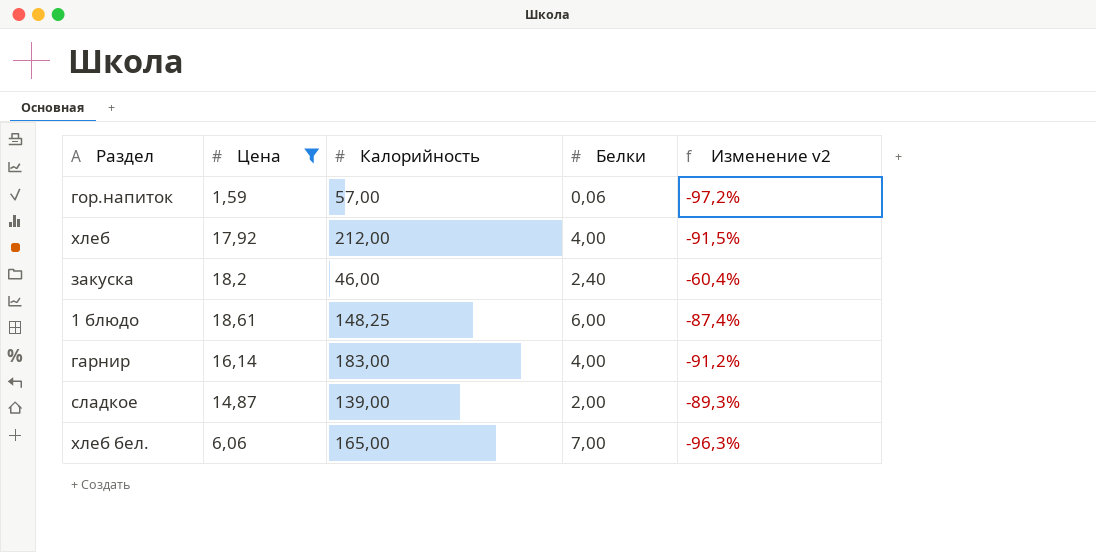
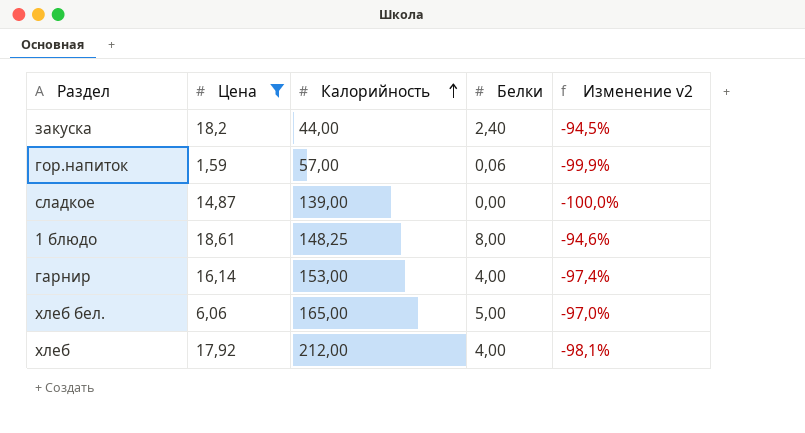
row order: none -> Калорийность ascending
column Изменение v2 | formula: ([Цена] - [Калорийность]) / [Калорийность] -> ([Белки] - [Калорийность]) / [Калорийность]
закуска | Калорийность: 46,00 -> 44,00
сладкое | Белки: 2,00 -> 0,00
1 блюдо | Белки: 6,00 -> 8,00
гарнир | Калорийность: 183,00 -> 153,00
хлеб бел. | Белки: 7,00 -> 5,00

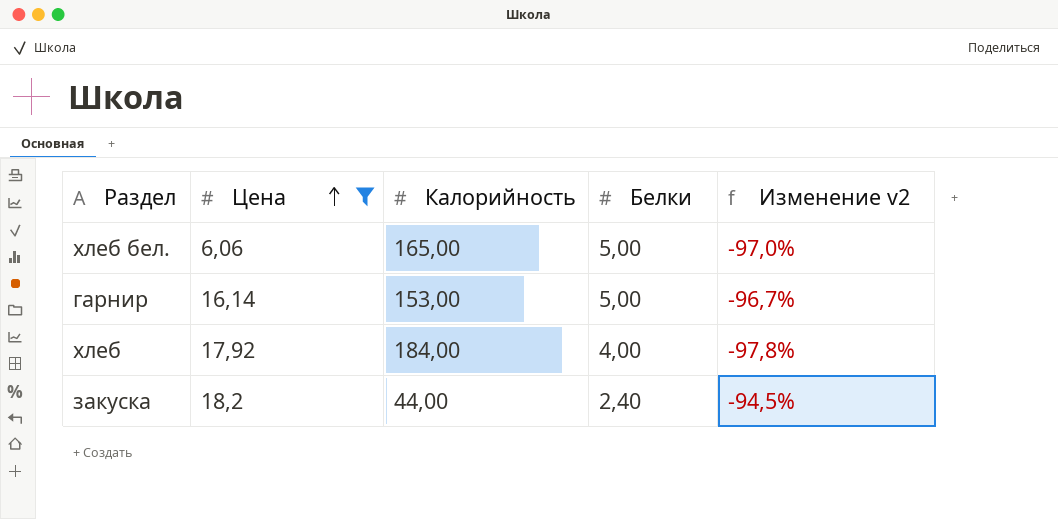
row order: Калорийность ascending -> Цена ascending
row гор.напиток: 1,59 | 57,00 | 0,06 | -99,9% -> none
row сладкое: 14,87 | 139,00 | 0,00 | -100,0% -> none
row 1 блюдо: 18,61 | 148,25 | 8,00 | -94,6% -> none
гарнир | Белки: 4,00 -> 5,00
гарнир | Изменение v2: -97,4% -> -96,7%
хлеб | Калорийность: 212,00 -> 184,00
хлеб | Изменение v2: -98,1% -> -97,8%

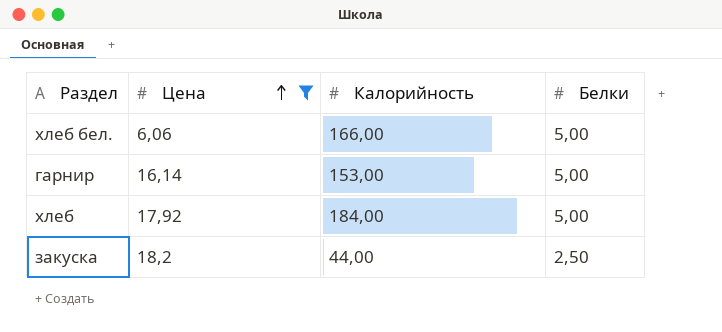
column Изменение v2 | formula: ([Белки] - [Калорийность]) / [Калорийность] -> none
хлеб бел. | Калорийность: 165,00 -> 166,00
хлеб | Белки: 4,00 -> 5,00
закуска | Белки: 2,40 -> 2,50

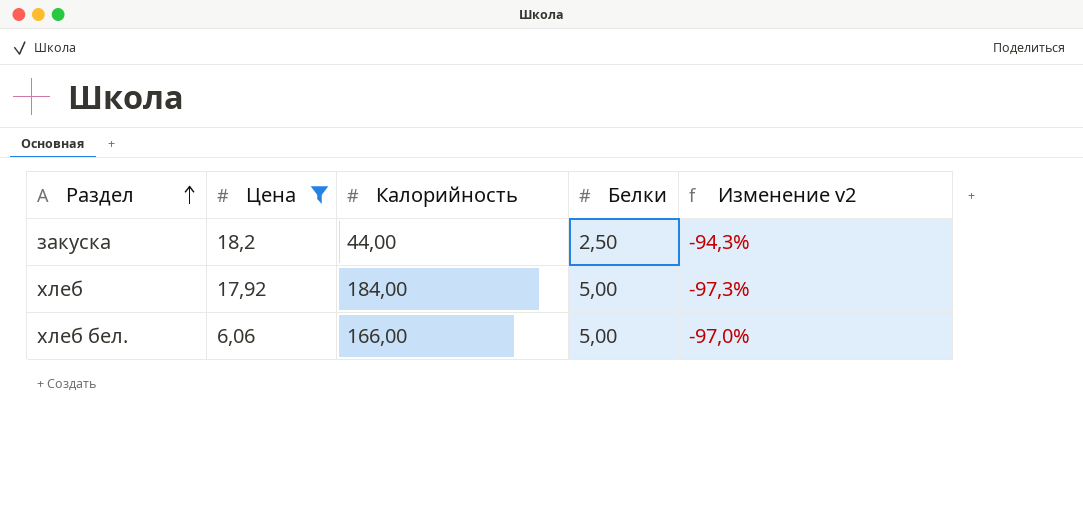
row order: Цена ascending -> Раздел ascending
column Изменение v2 | formula: none -> ([Белки] - [Калорийность]) / [Калорийность]
row гарнир: 16,14 | 153,00 | 5,00 -> none

